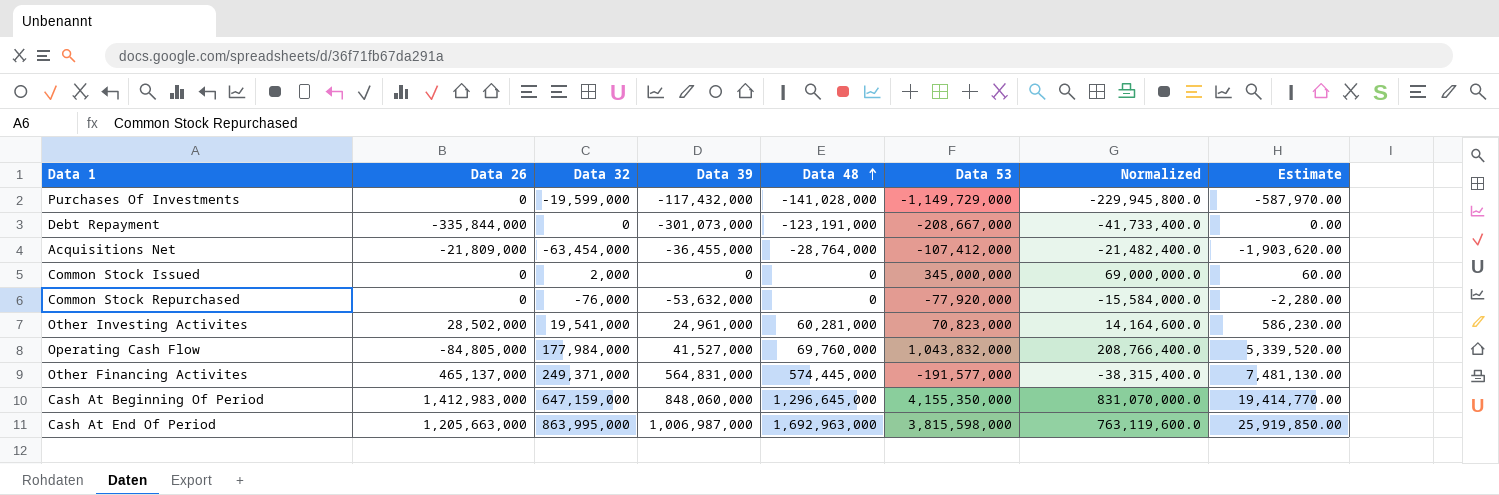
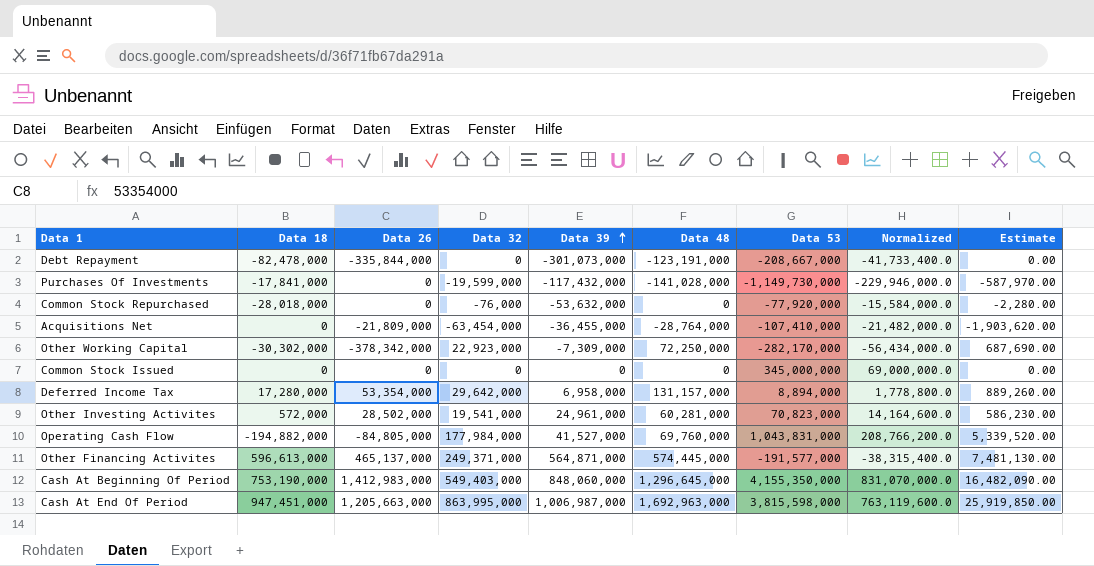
row order: Data 48 ascending -> Data 39 ascending
column Data 18 | position: none -> 2
Purchases Of Investments | Data 53: -1,149,729,000 -> -1,149,730,000
Purchases Of Investments | Normalized: -229,945,800.0 -> -229,946,000.0
Acquisitions Net | Data 53: -107,412,000 -> -107,410,000
Acquisitions Net | Normalized: -21,482,400.0 -> -21,482,000.0
row Other Working Capital: none -> -30,302,000 | -378,342,000 | 22,923,000 | -7,309,000 | 72,250,000 | -282,170,000 | -56,434,000.0 | 687,690.00
Common Stock Issued | Data 32: 2,000 -> 0
Common Stock Issued | Estimate: 60.00 -> 0.00
row Deferred Income Tax: none -> 17,280,000 | 53,354,000 | 29,642,000 | 6,958,000 | 131,157,000 | 8,894,000 | 1,778,800.0 | 889,260.00
Operating Cash Flow | Data 53: 1,043,832,000 -> 1,043,831,000
Operating Cash Flow | Normalized: 208,766,400.0 -> 208,766,200.0
Other Financing Activites | Data 39: 564,831,000 -> 564,871,000
Cash At Beginning Of Period | Data 32: 647,159,000 -> 549,403,000
Cash At Beginning Of Period | Estimate: 19,414,770.00 -> 16,482,090.00

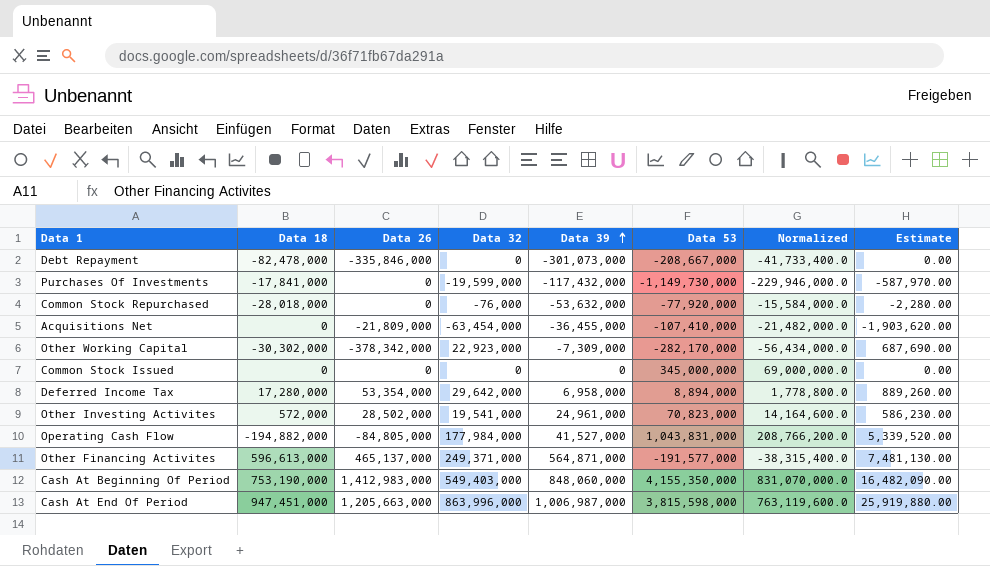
column Data 48 | position: 6 -> none
Debt Repayment | Data 26: -335,844,000 -> -335,846,000
Cash At End Of Period | Data 32: 863,995,000 -> 863,996,000
Cash At End Of Period | Estimate: 25,919,850.00 -> 25,919,880.00

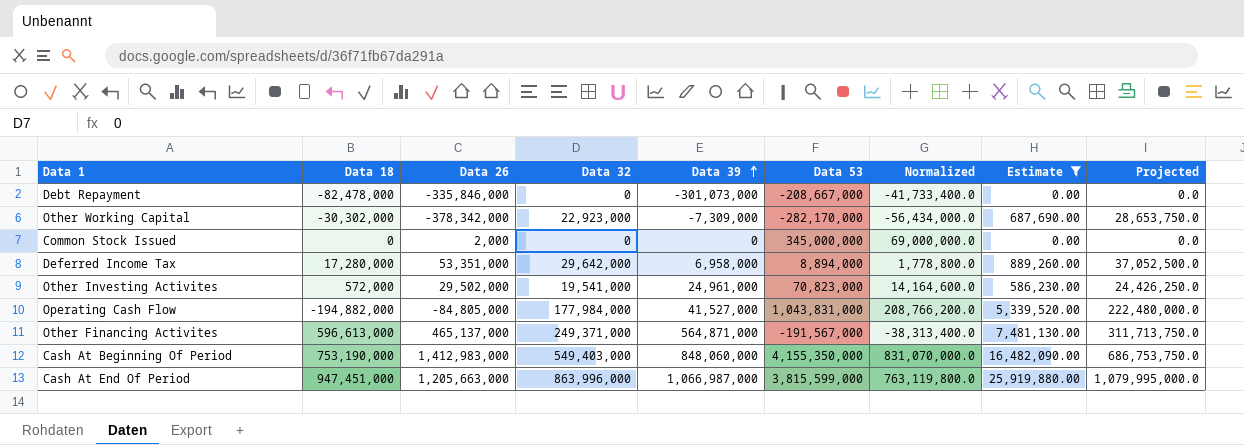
filter: none -> Estimate >= 0.00
column Projected | formula: none -> [Data 32] * 1.25
Common Stock Issued | Data 26: 0 -> 2,000
Deferred Income Tax | Data 26: 53,354,000 -> 53,351,000
Other Investing Activites | Data 26: 28,502,000 -> 29,502,000
Other Financing Activites | Data 53: -191,577,000 -> -191,567,000
Other Financing Activites | Normalized: -38,315,400.0 -> -38,313,400.0
Cash At End Of Period | Data 39: 1,006,987,000 -> 1,066,987,000
Cash At End Of Period | Data 53: 3,815,598,000 -> 3,815,599,000
Cash At End Of Period | Normalized: 763,119,600.0 -> 763,119,800.0

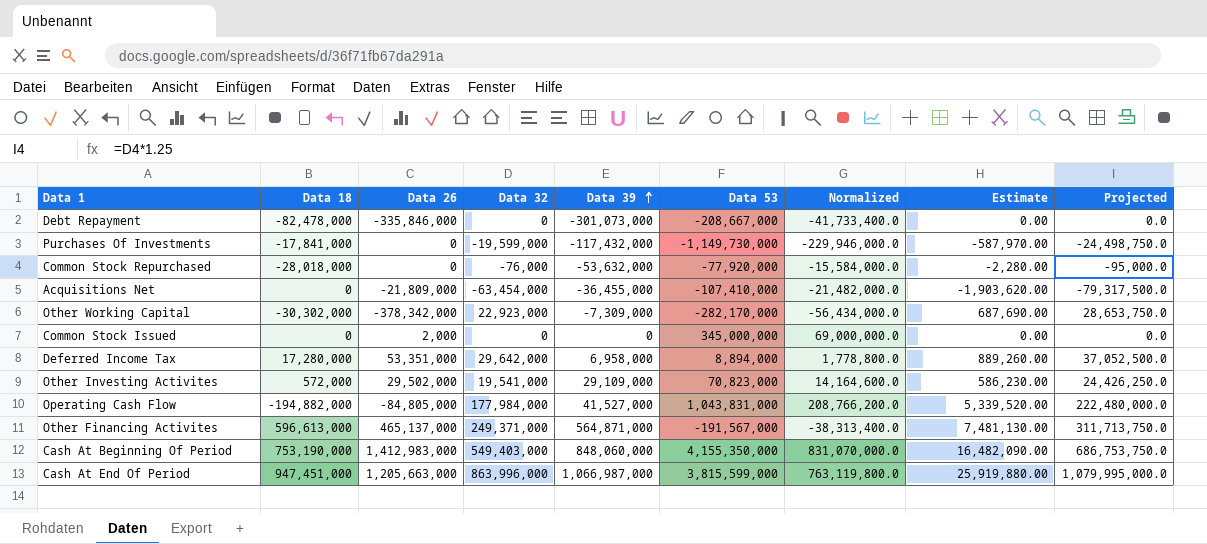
filter: Estimate >= 0.00 -> none
Other Investing Activites | Data 39: 24,961,000 -> 29,109,000

